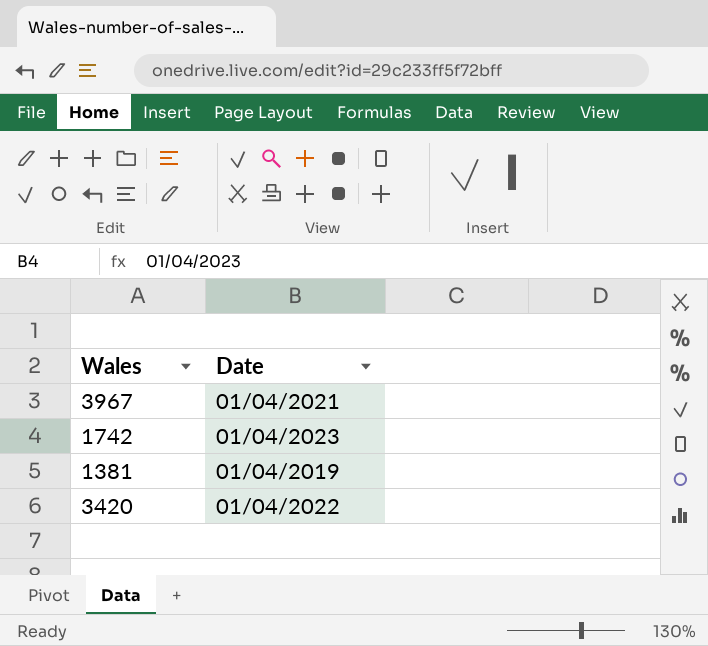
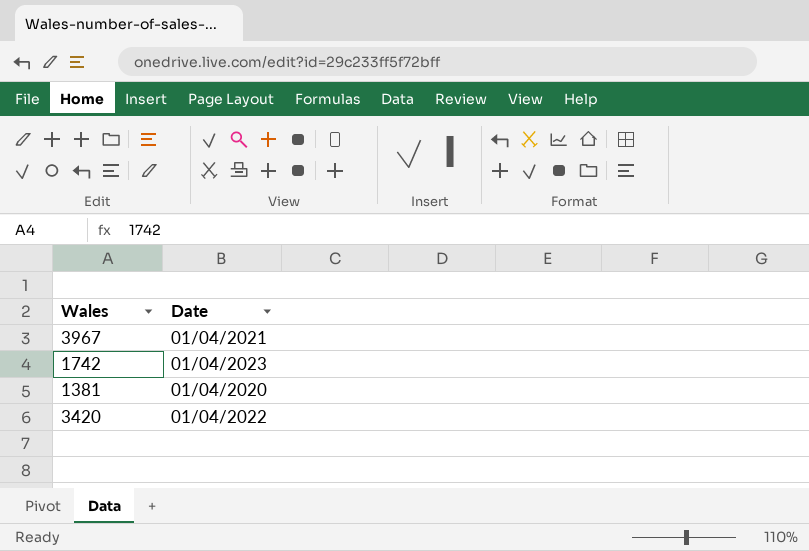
1381 | Date: 01/04/2019 -> 01/04/2020

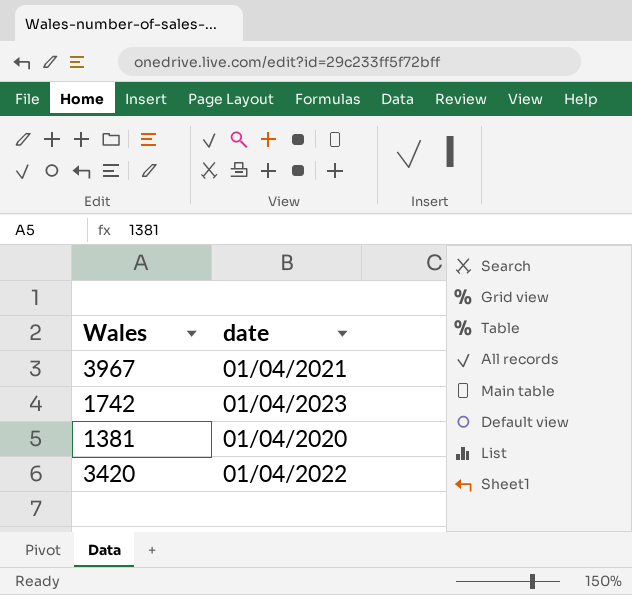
column name: Date -> date

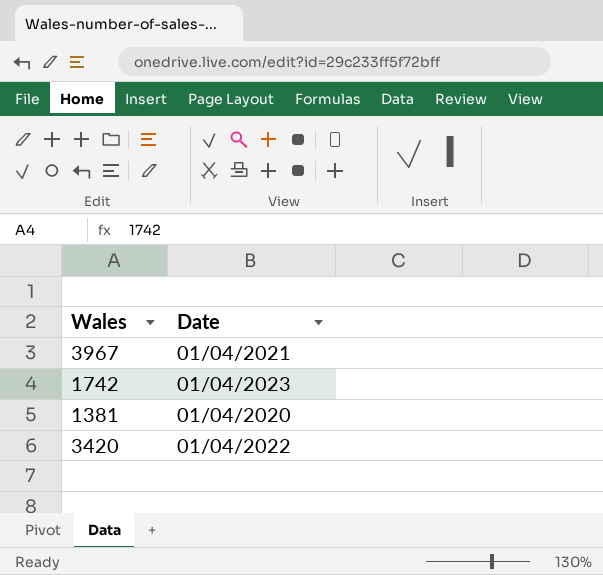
column name: date -> Date

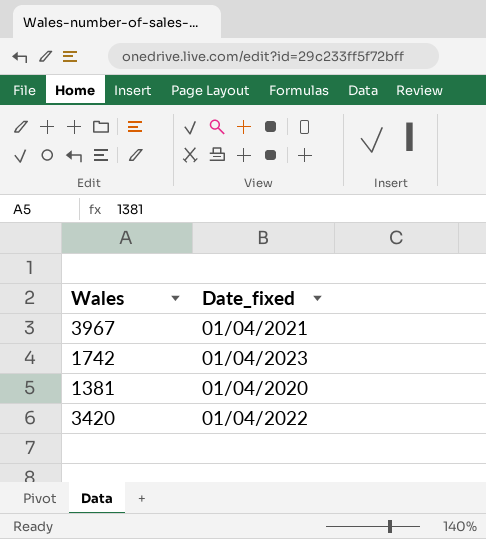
column name: Date -> Date_fixed

